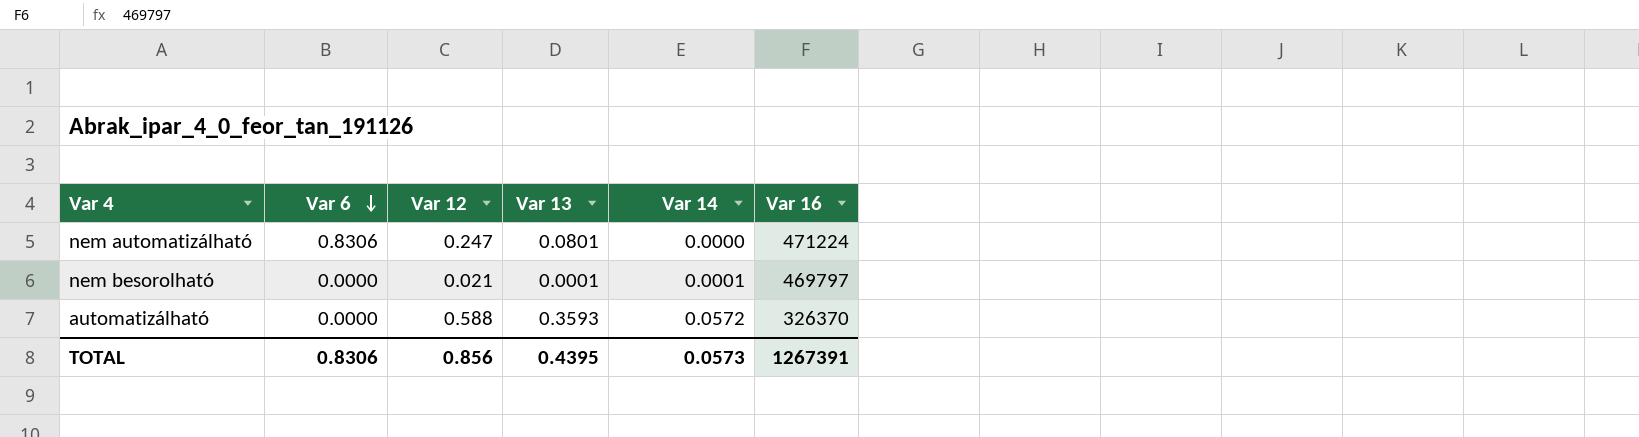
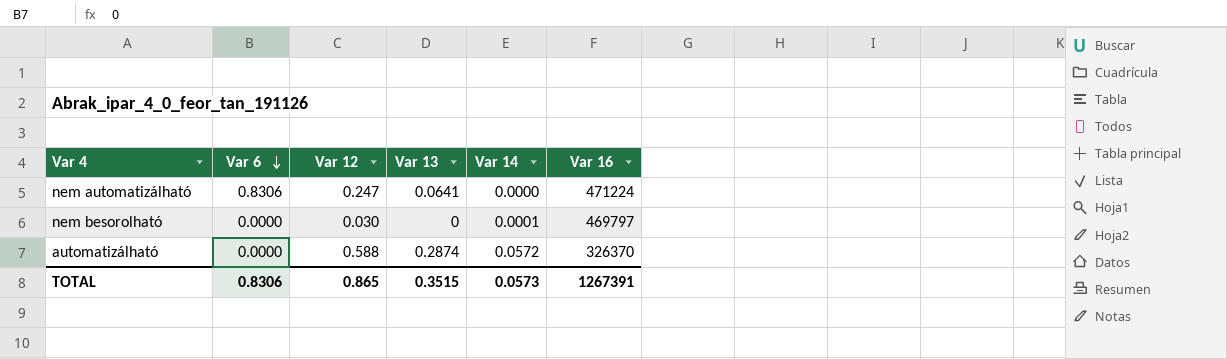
nem automatizálható | Var 13: 0.0801 -> 0.0641
nem besorolható | Var 12: 0.021 -> 0.030
nem besorolható | Var 13: 0.0001 -> 0
automatizálható | Var 13: 0.3593 -> 0.2874
TOTAL | Var 12: 0.856 -> 0.865
TOTAL | Var 13: 0.4395 -> 0.3515

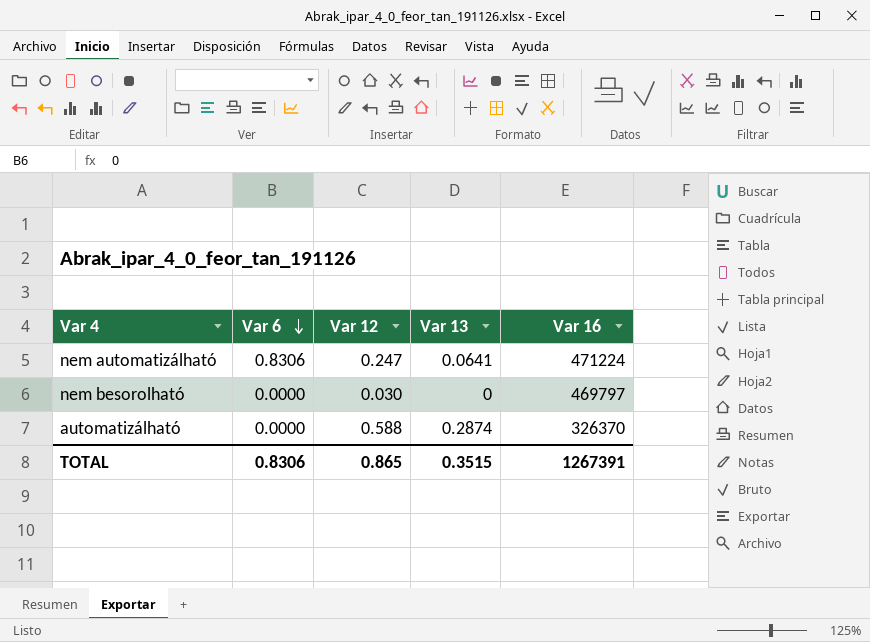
column Var 14 | position: 5 -> none

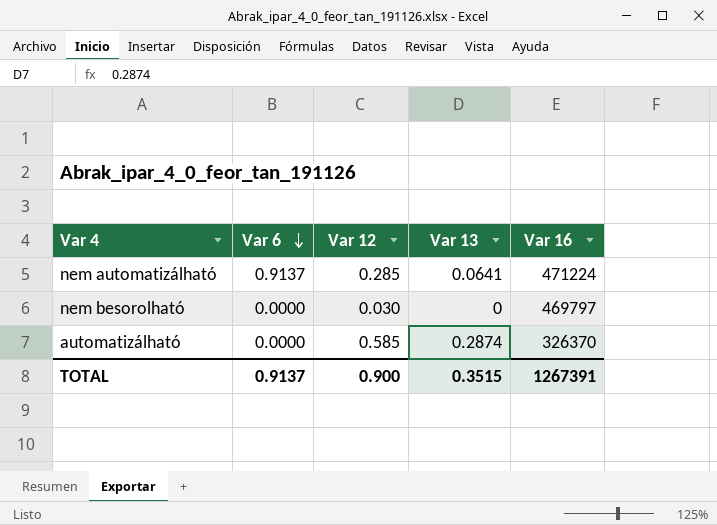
nem automatizálható | Var 6: 0.8306 -> 0.9137
nem automatizálható | Var 12: 0.247 -> 0.285
automatizálható | Var 12: 0.588 -> 0.585
TOTAL | Var 6: 0.8306 -> 0.9137
TOTAL | Var 12: 0.865 -> 0.900

